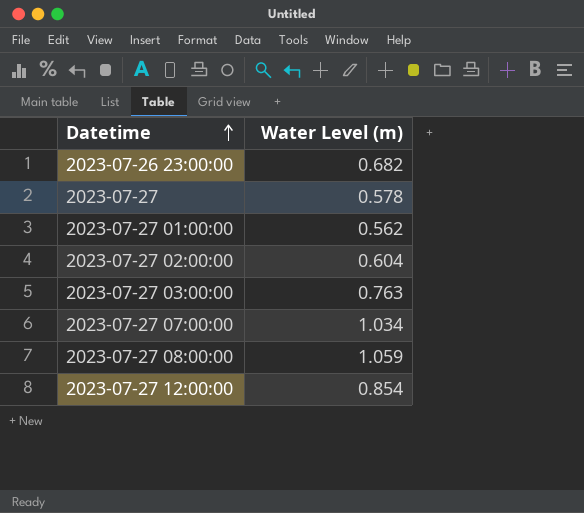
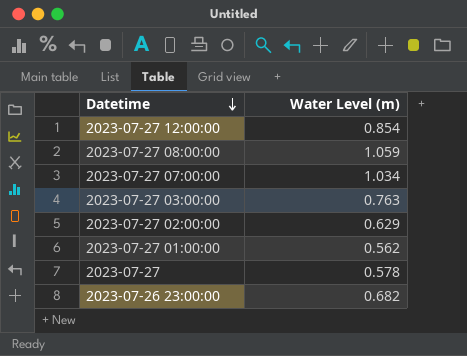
row order: Datetime ascending -> Datetime descending
2023-07-27 02:00:00 | Water Level (m): 0.604 -> 0.629

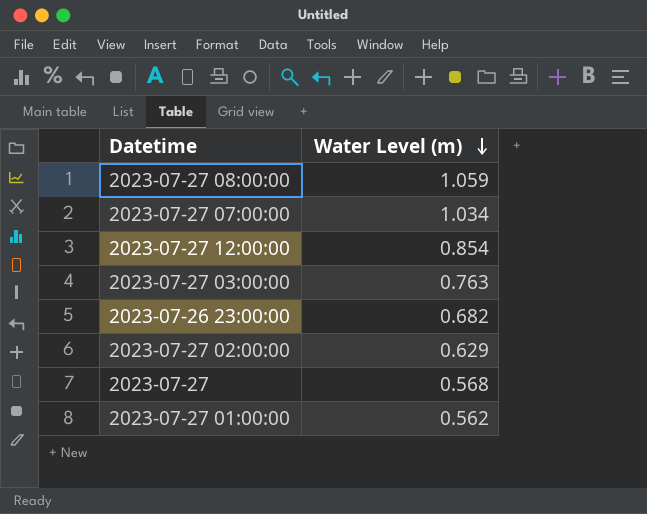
row order: Datetime descending -> Water Level (m) descending
2023-07-27 | Water Level (m): 0.578 -> 0.568

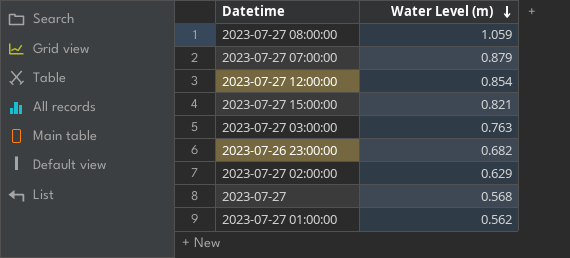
2023-07-27 07:00:00 | Water Level (m): 1.034 -> 0.879
row 2023-07-27 15:00:00: none -> 0.821

